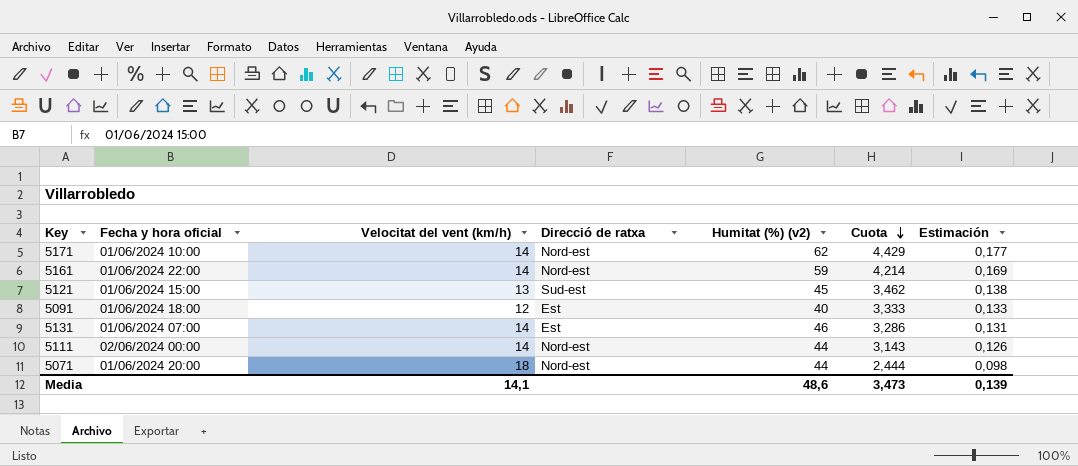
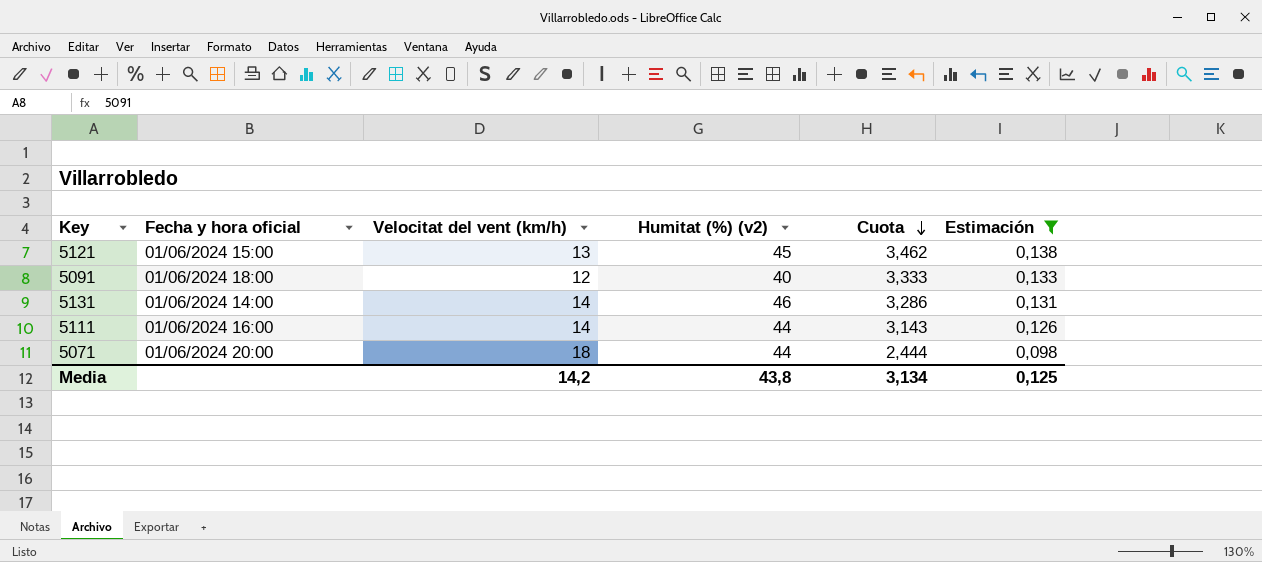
filter: none -> Estimación <= 0,138
column Direcció de ratxa | position: 4 -> none
5131 | Fecha y hora oficial: 01/06/2024 07:00 -> 01/06/2024 14:00
5111 | Fecha y hora oficial: 02/06/2024 00:00 -> 01/06/2024 16:00
Media | Velocitat del vent (km/h): 14,1 -> 14,2
Media | Humitat (%) (v2): 48,6 -> 43,8
Media | Cuota: 3,473 -> 3,134
Media | Estimación: 0,139 -> 0,125

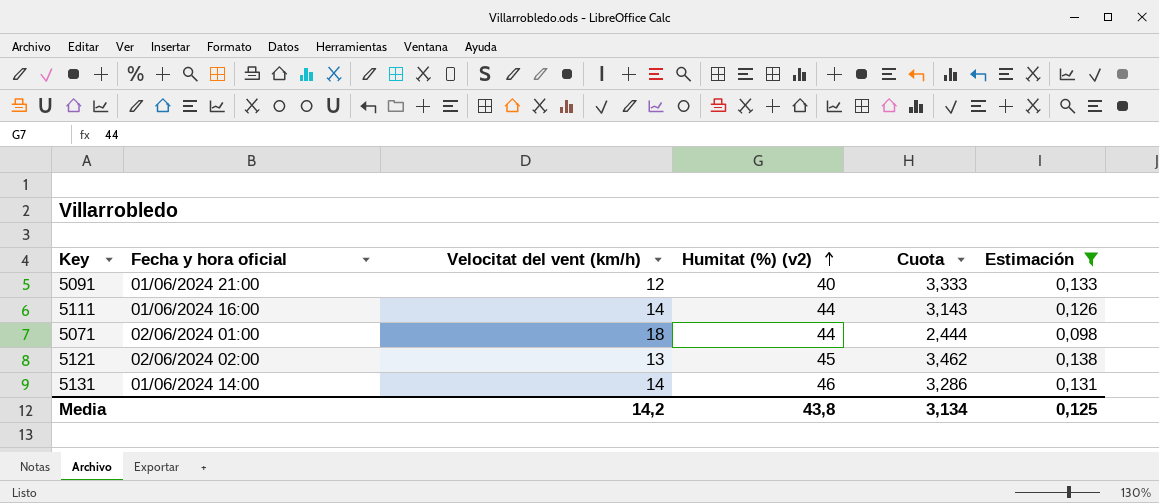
row order: Cuota descending -> Humitat (%) (v2) ascending
5091 | Fecha y hora oficial: 01/06/2024 18:00 -> 01/06/2024 21:00
5071 | Fecha y hora oficial: 01/06/2024 20:00 -> 02/06/2024 01:00
5121 | Fecha y hora oficial: 01/06/2024 15:00 -> 02/06/2024 02:00

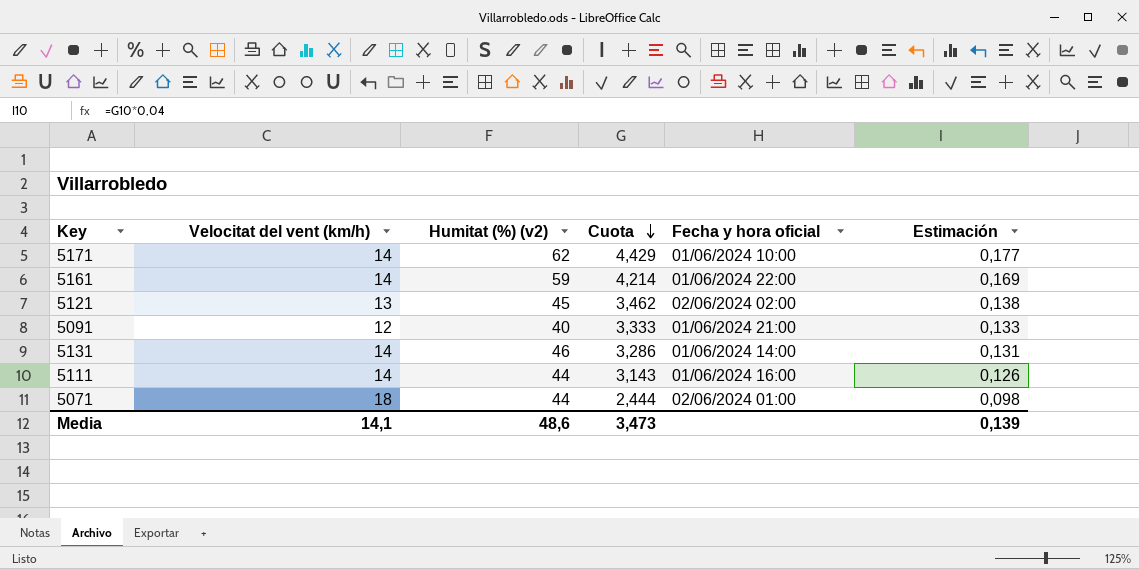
filter: Estimación <= 0,138 -> none
row order: Humitat (%) (v2) ascending -> Cuota descending
column Fecha y hora oficial | position: 2 -> 5
Media | Velocitat del vent (km/h): 14,2 -> 14,1
Media | Humitat (%) (v2): 43,8 -> 48,6
Media | Cuota: 3,134 -> 3,473
Media | Estimación: 0,125 -> 0,139

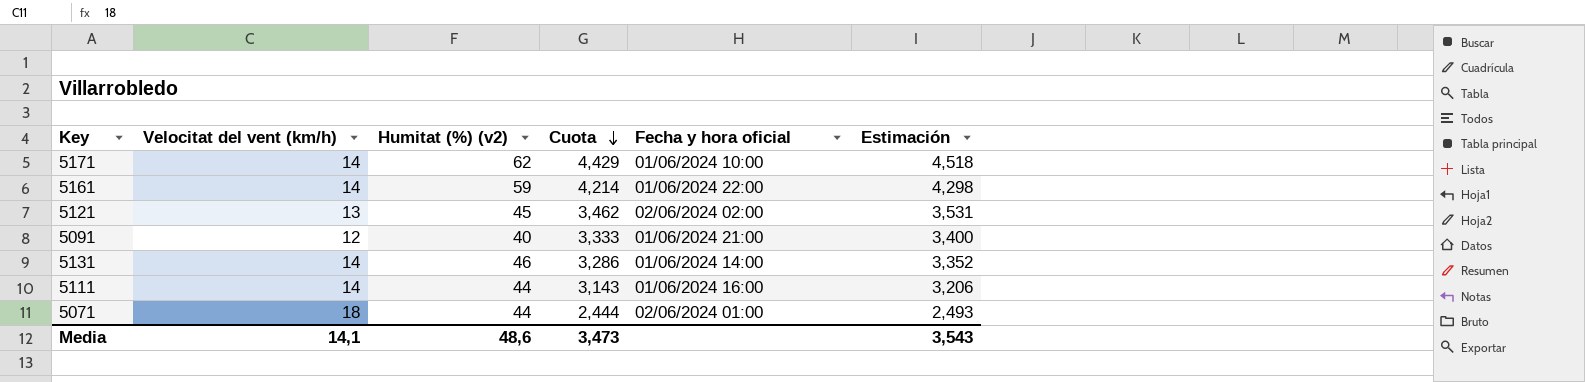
column Estimación | formula: [Cuota] * 0,04 -> [Cuota] * 1,02
Media | Estimación: 0,139 -> 3,543

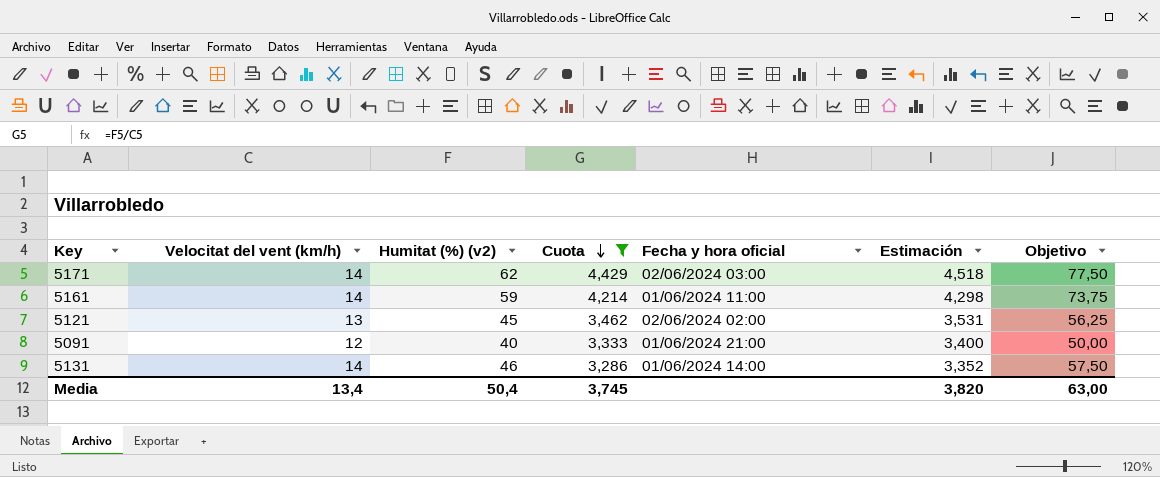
filter: none -> Cuota >= 3,286
column Objetivo | formula: none -> [Humitat (%) (v2)] * 1,25
5171 | Fecha y hora oficial: 01/06/2024 10:00 -> 02/06/2024 03:00
5161 | Fecha y hora oficial: 01/06/2024 22:00 -> 01/06/2024 11:00
Media | Velocitat del vent (km/h): 14,1 -> 13,4
Media | Humitat (%) (v2): 48,6 -> 50,4
Media | Cuota: 3,473 -> 3,745
Media | Estimación: 3,543 -> 3,820

